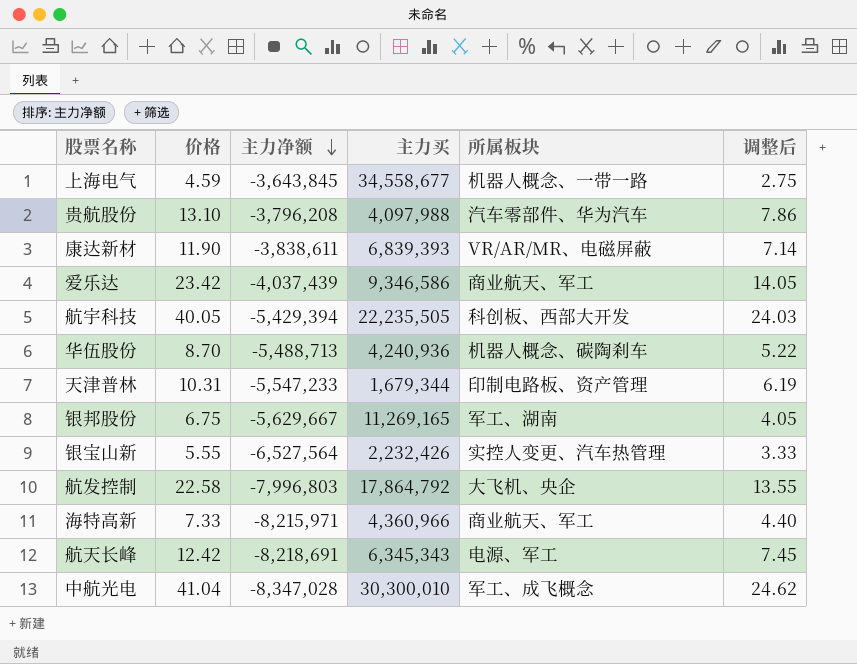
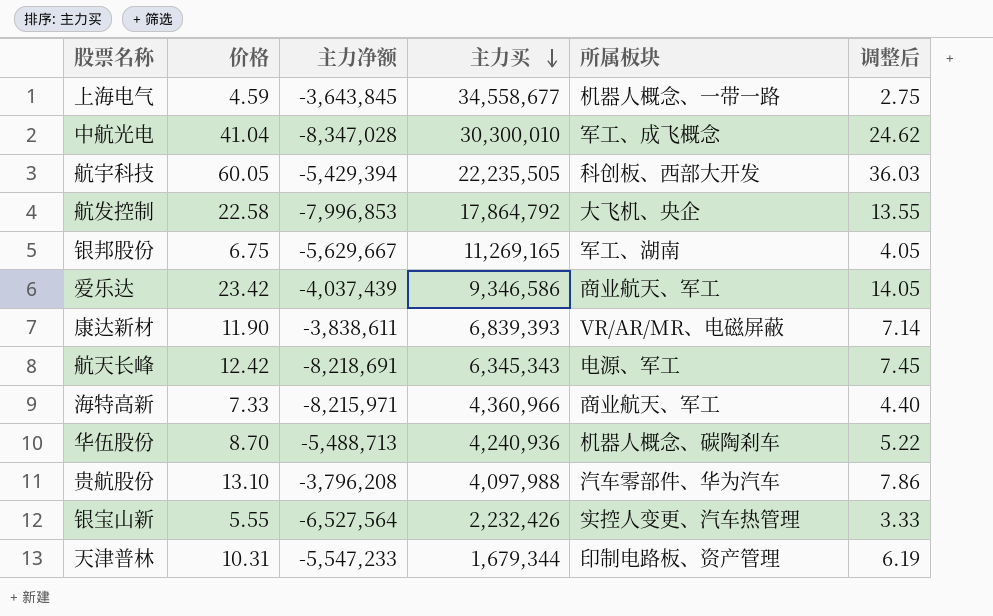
row order: 主力净额 descending -> 主力买 descending
航宇科技 | 价格: 40.05 -> 60.05
航宇科技 | 调整后: 24.03 -> 36.03
航发控制 | 主力净额: -7,996,803 -> -7,996,853

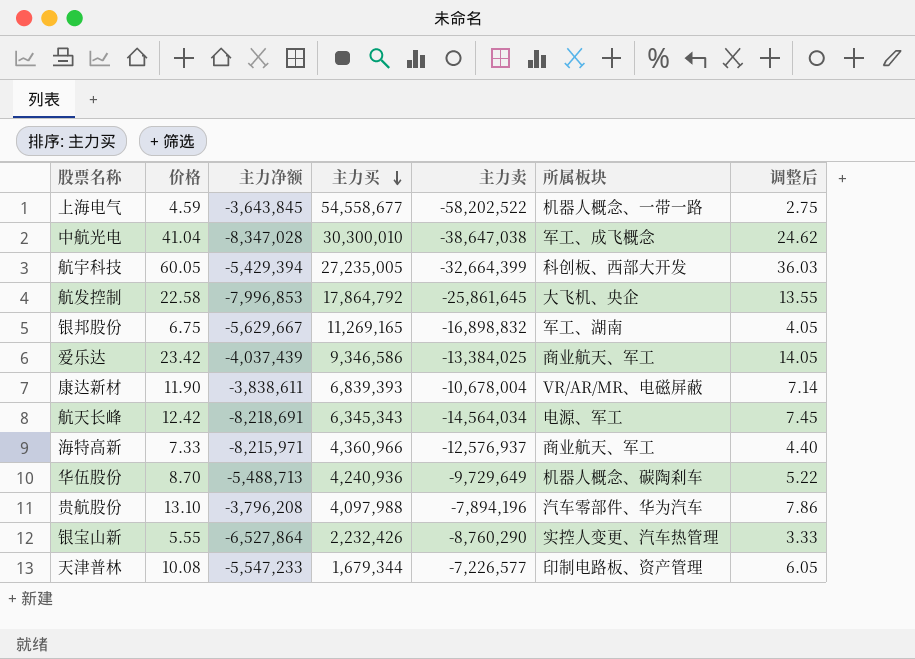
column 主力卖 | formula: none -> [主力净额] - [主力买]
上海电气 | 主力买: 34,558,677 -> 54,558,677
航宇科技 | 主力买: 22,235,505 -> 27,235,005
银宝山新 | 主力净额: -6,527,564 -> -6,527,864
天津普林 | 价格: 10.31 -> 10.08
天津普林 | 调整后: 6.19 -> 6.05

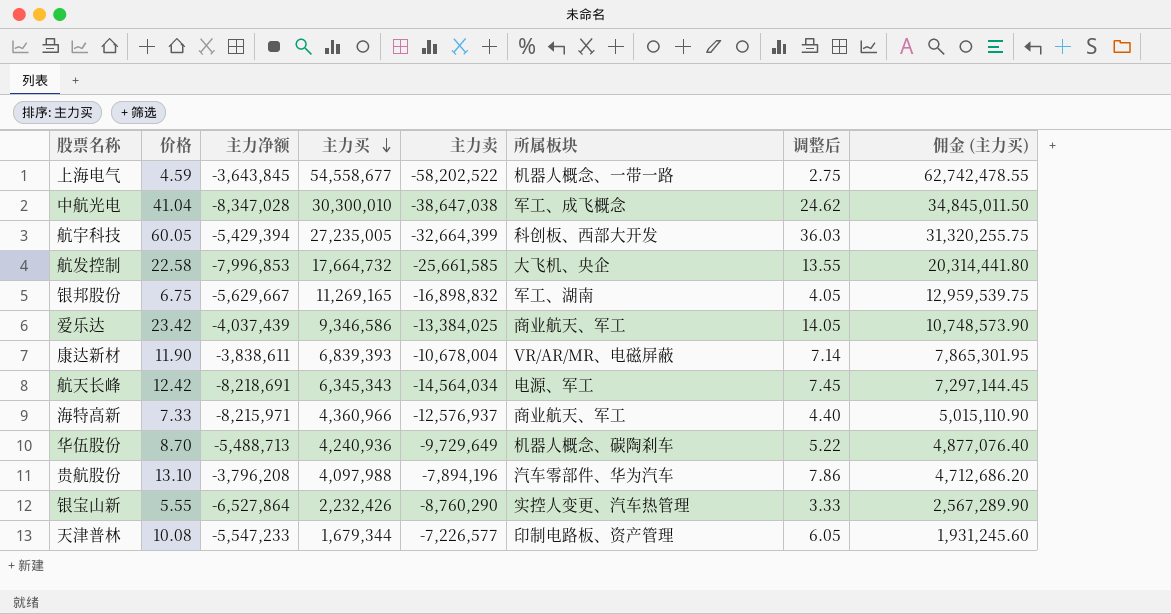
column 佣金 (主力买) | formula: none -> [主力买] * 1.15
航发控制 | 主力买: 17,864,792 -> 17,664,732
航发控制 | 主力卖: -25,861,645 -> -25,661,585

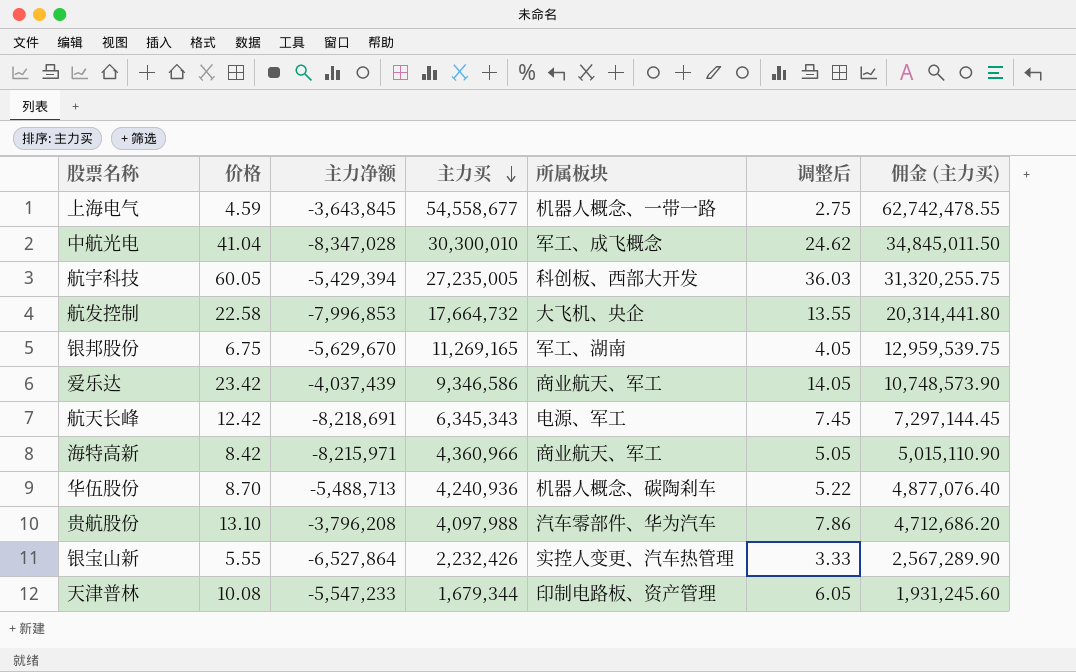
column 主力卖 | formula: [主力净额] - [主力买] -> none
row 康达新材: 11.90 | -3,838,611 | 6,839,393 | -10,678,004 | VR/AR/MR、电磁屏蔽 | 7.14 | 7,865,301.95 -> none
银邦股份 | 主力净额: -5,629,667 -> -5,629,670
海特高新 | 价格: 7.33 -> 8.42
海特高新 | 调整后: 4.40 -> 5.05

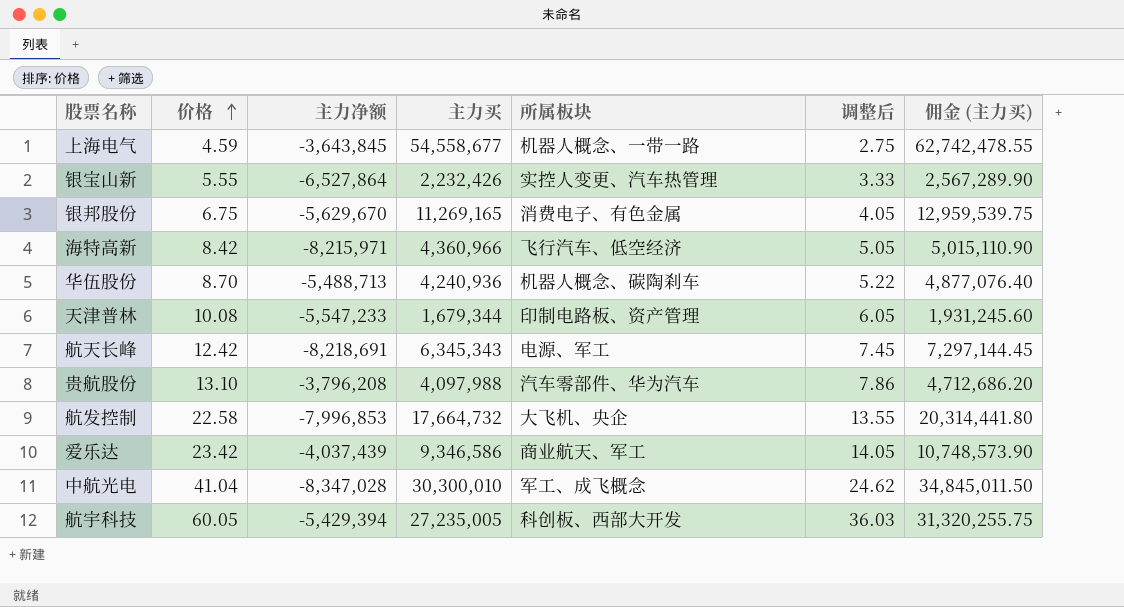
row order: 主力买 descending -> 价格 ascending
银邦股份 | 所属板块: 军工、湖南 -> 消费电子、有色金属
海特高新 | 所属板块: 商业航天、军工 -> 飞行汽车、低空经济

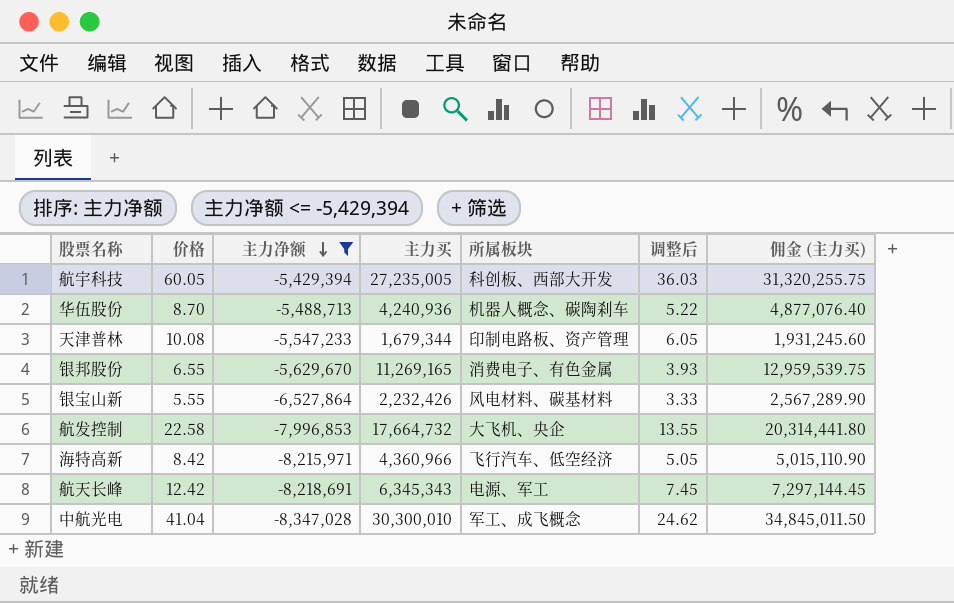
filter: none -> 主力净额 <= -5,429,394
row order: 价格 ascending -> 主力净额 descending
银邦股份 | 价格: 6.75 -> 6.55
银邦股份 | 调整后: 4.05 -> 3.93
银宝山新 | 所属板块: 实控人变更、汽车热管理 -> 风电材料、碳基材料

